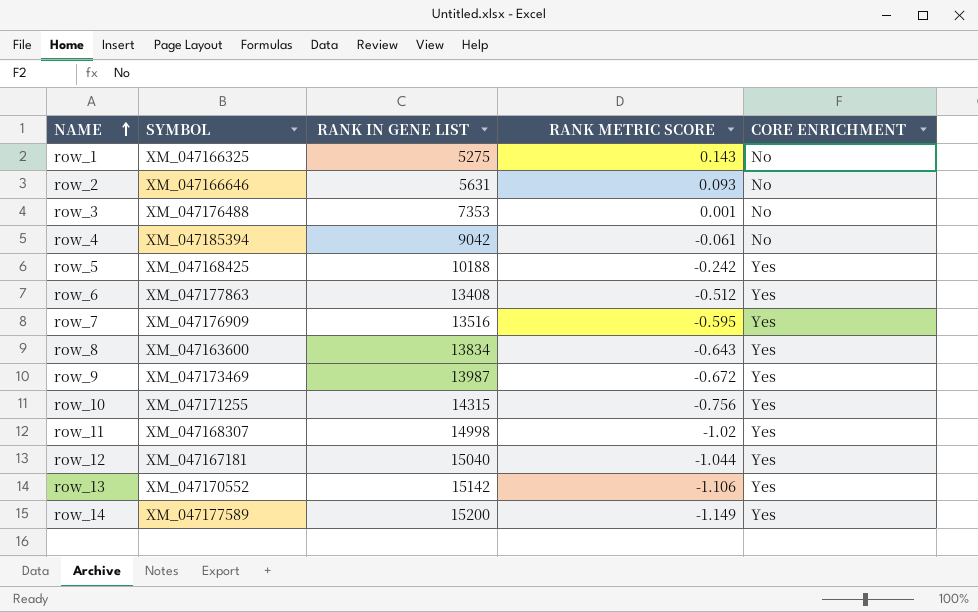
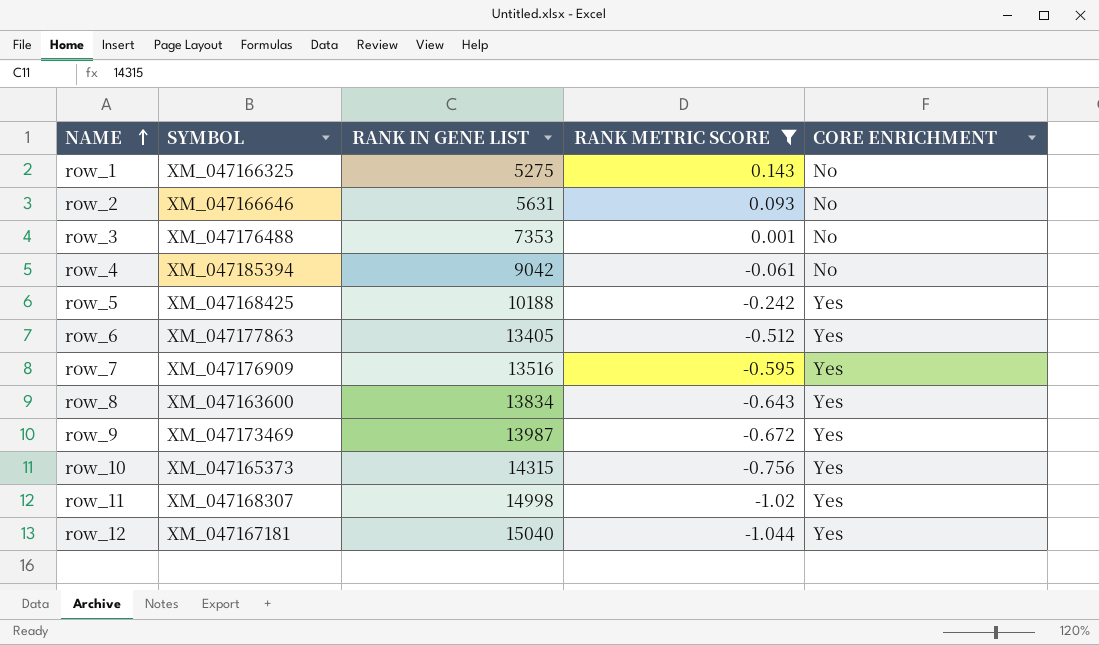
filter: none -> RANK METRIC SCORE >= -1.044
row_6 | RANK IN GENE LIST: 13408 -> 13405
row_10 | SYMBOL: XM_047171255 -> XM_047165373

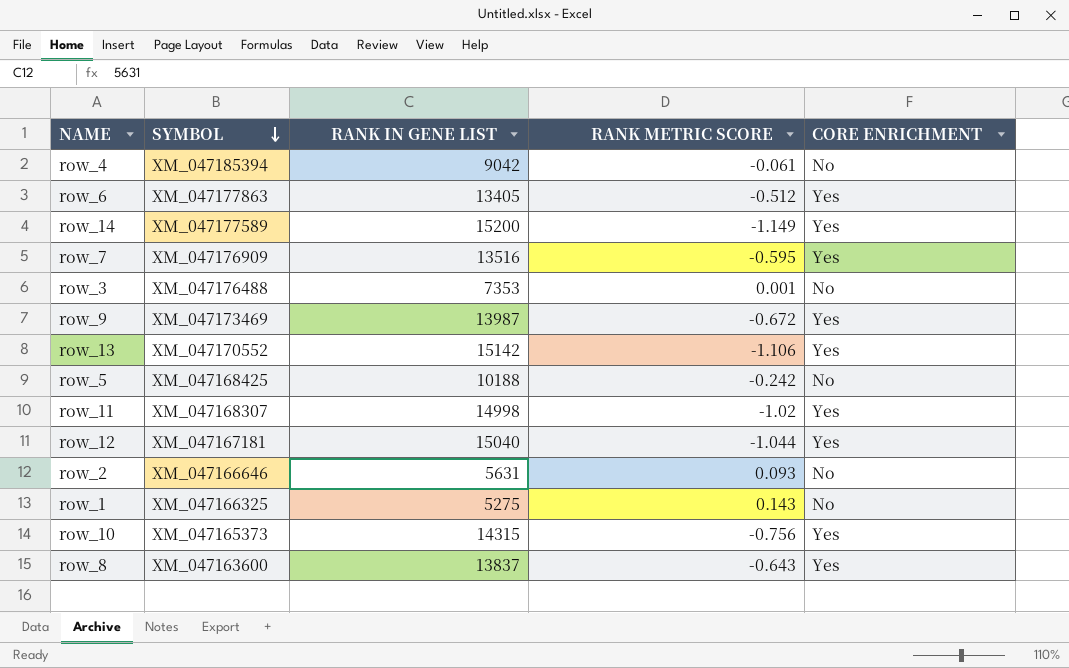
filter: RANK METRIC SCORE >= -1.044 -> none
row order: NAME ascending -> SYMBOL descending
row_5 | CORE ENRICHMENT: Yes -> No
row_8 | RANK IN GENE LIST: 13834 -> 13837

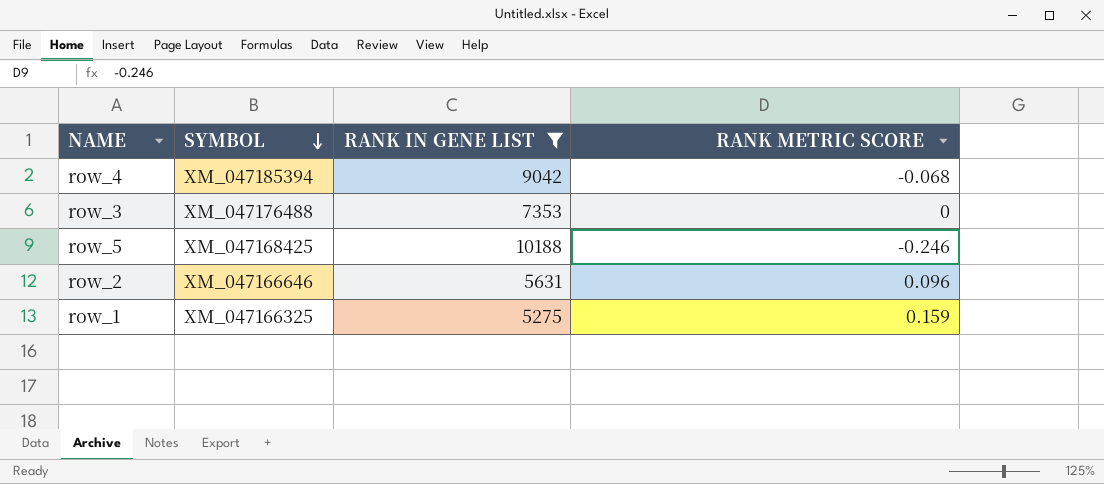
filter: none -> RANK IN GENE LIST <= 10188
column CORE ENRICHMENT | position: 5 -> none
row_4 | RANK METRIC SCORE: -0.061 -> -0.068
row_3 | RANK METRIC SCORE: 0.001 -> 0
row_5 | RANK METRIC SCORE: -0.242 -> -0.246
row_2 | RANK METRIC SCORE: 0.093 -> 0.096
row_1 | RANK METRIC SCORE: 0.143 -> 0.159

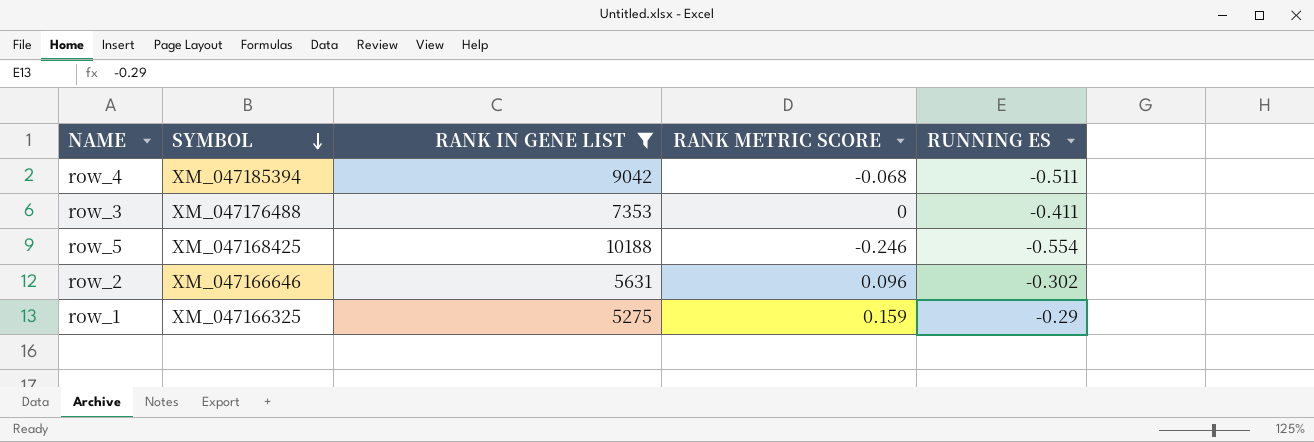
column RUNNING ES | position: none -> 5

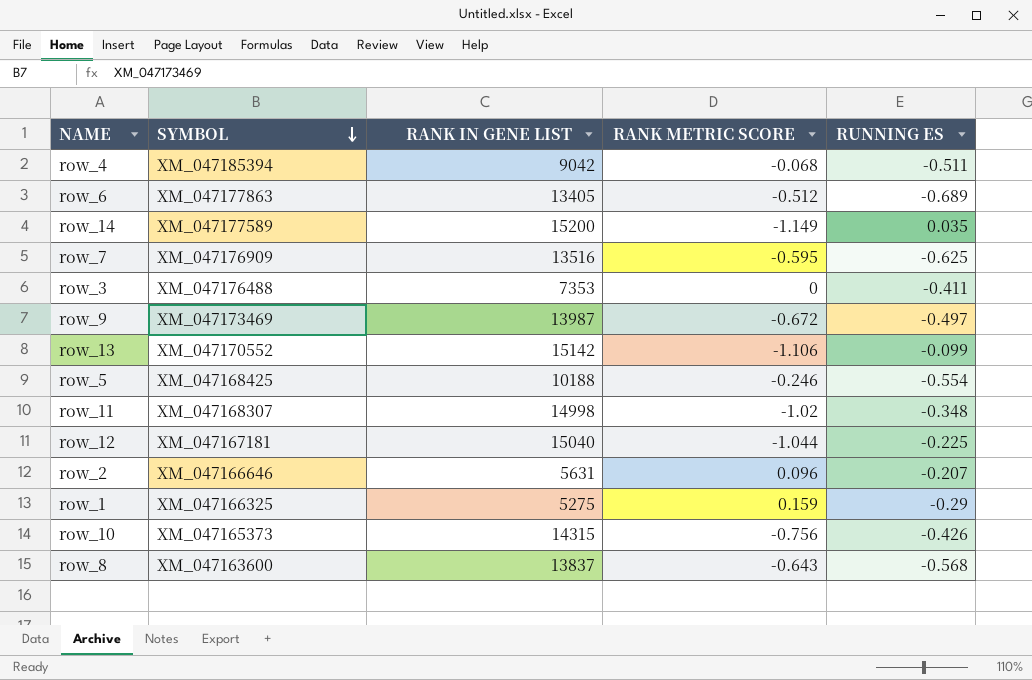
filter: RANK IN GENE LIST <= 10188 -> none
row_2 | RUNNING ES: -0.302 -> -0.207

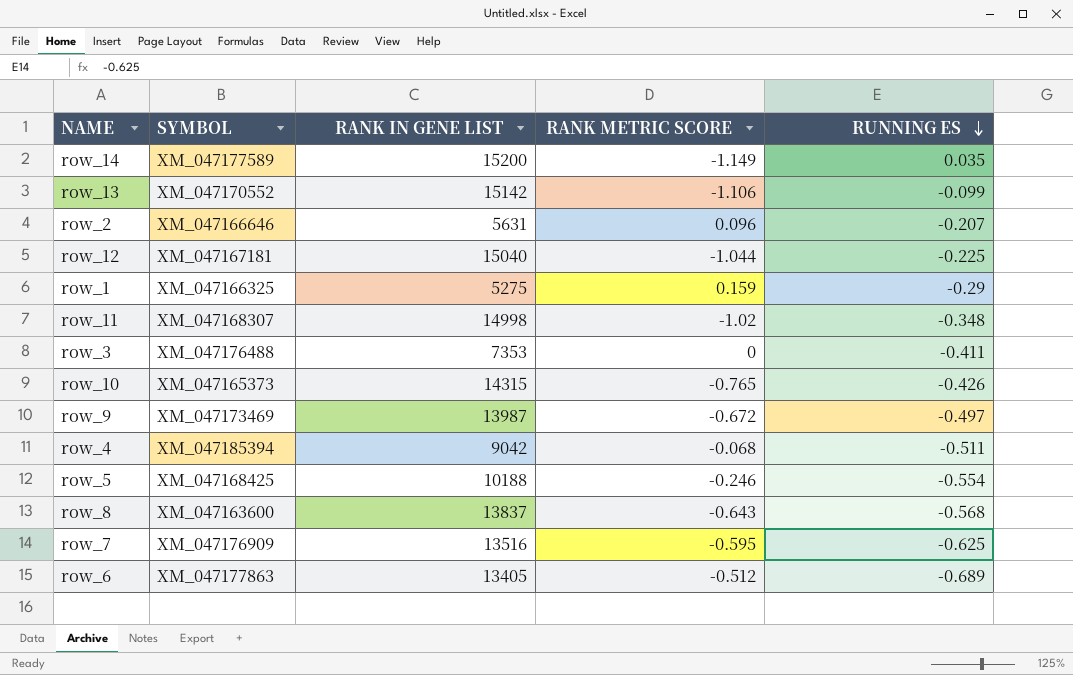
row order: SYMBOL descending -> RUNNING ES descending
row_10 | RANK METRIC SCORE: -0.756 -> -0.765

